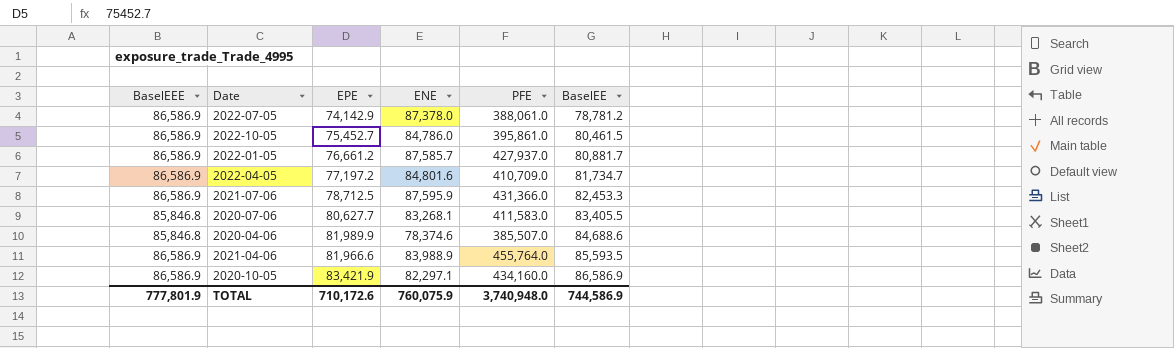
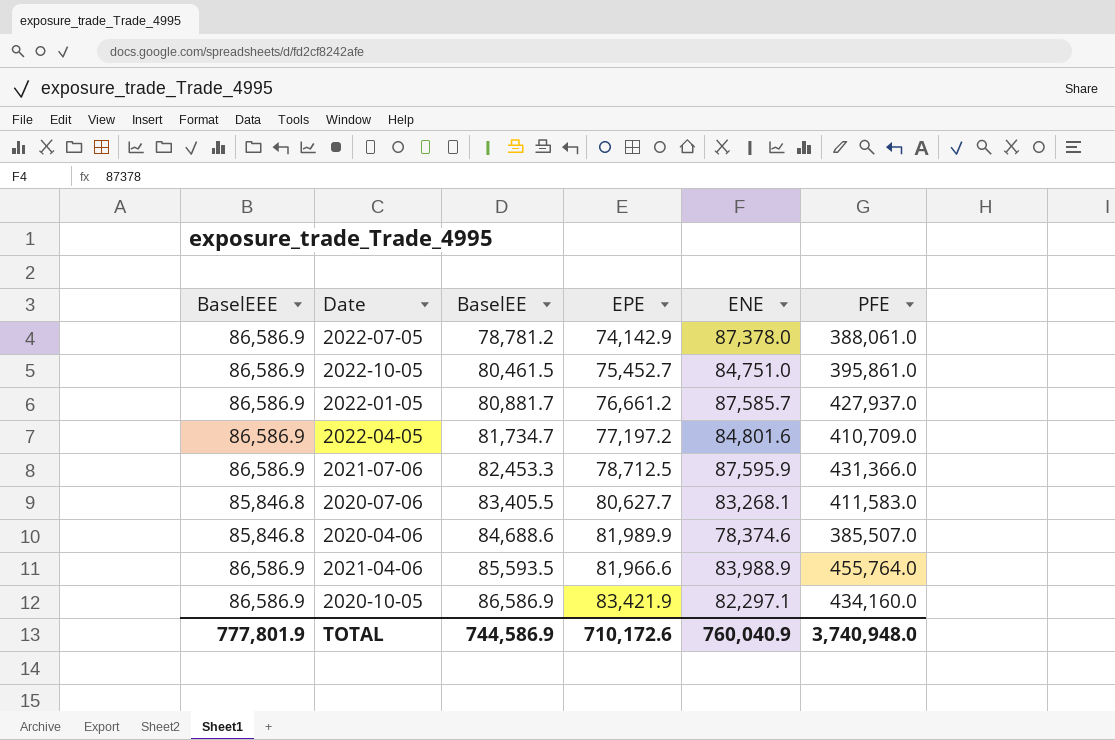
column BaselEE | position: 6 -> 3
2022-10-05 | ENE: 84,786.0 -> 84,751.0
TOTAL | ENE: 760,075.9 -> 760,040.9

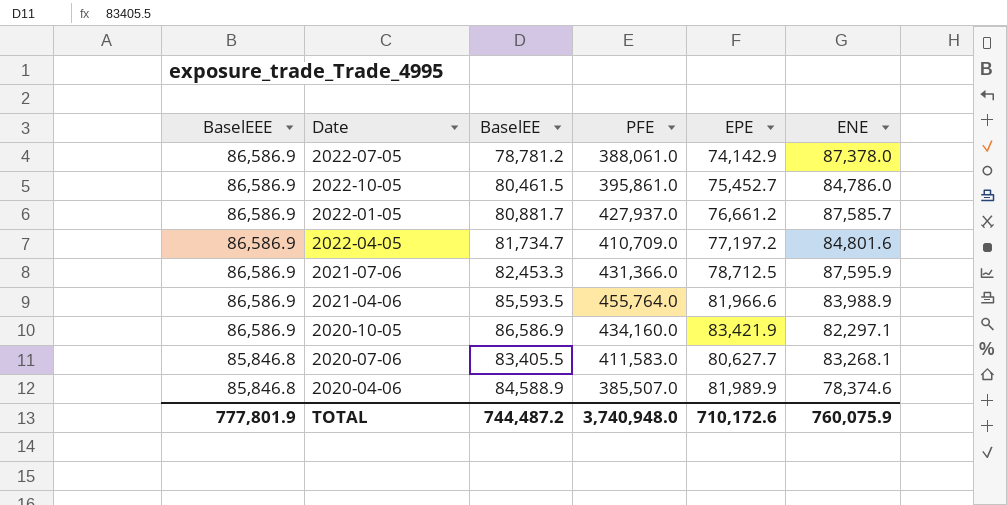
row order: BaselEE ascending -> BaselEEE descending
column PFE | position: 6 -> 4
2022-10-05 | ENE: 84,751.0 -> 84,786.0
2020-04-06 | BaselEE: 84,688.6 -> 84,588.9
TOTAL | BaselEE: 744,586.9 -> 744,487.2
TOTAL | ENE: 760,040.9 -> 760,075.9

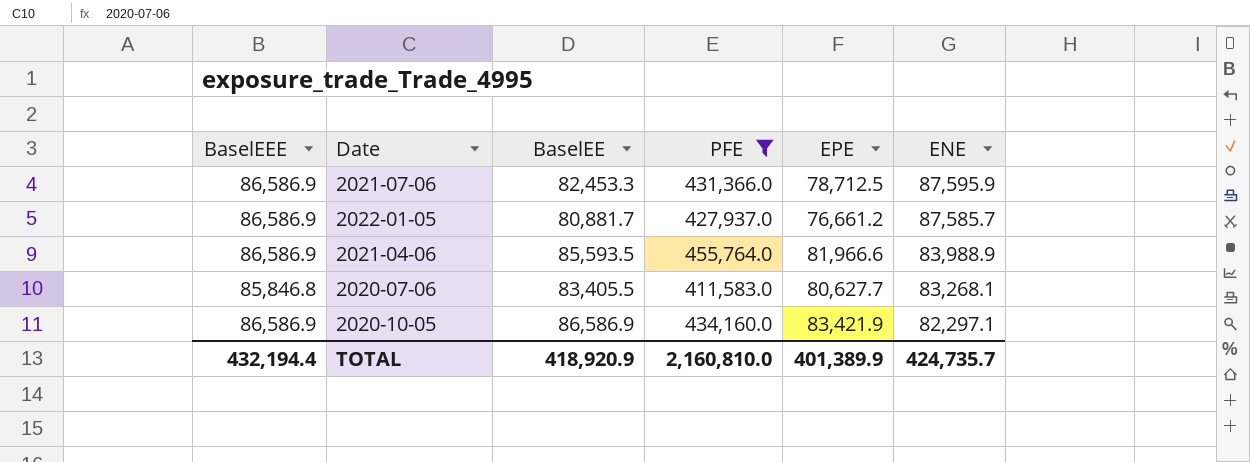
filter: none -> PFE >= 411,583.0
row order: BaselEEE descending -> ENE descending
TOTAL | BaselEEE: 777,801.9 -> 432,194.4
TOTAL | BaselEE: 744,487.2 -> 418,920.9
TOTAL | PFE: 3,740,948.0 -> 2,160,810.0
TOTAL | EPE: 710,172.6 -> 401,389.9
TOTAL | ENE: 760,075.9 -> 424,735.7

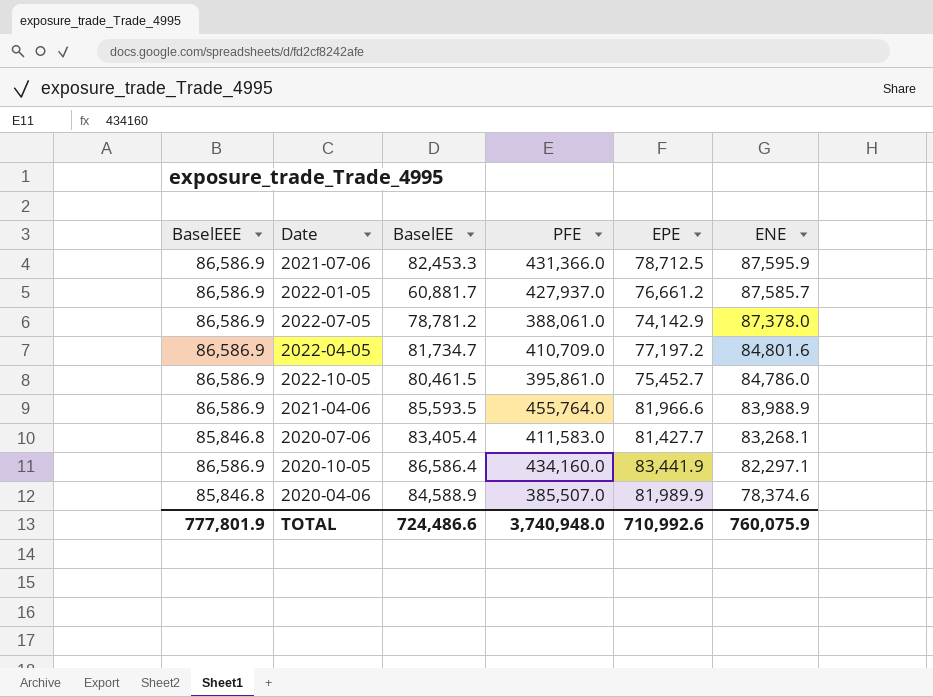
filter: PFE >= 411,583.0 -> none
2022-01-05 | BaselEE: 80,881.7 -> 60,881.7
2020-07-06 | BaselEE: 83,405.5 -> 83,405.4
2020-07-06 | EPE: 80,627.7 -> 81,427.7
2020-10-05 | BaselEE: 86,586.9 -> 86,586.4
2020-10-05 | EPE: 83,421.9 -> 83,441.9
TOTAL | BaselEEE: 432,194.4 -> 777,801.9
TOTAL | BaselEE: 418,920.9 -> 724,486.6
TOTAL | PFE: 2,160,810.0 -> 3,740,948.0
TOTAL | EPE: 401,389.9 -> 710,992.6
TOTAL | ENE: 424,735.7 -> 760,075.9

